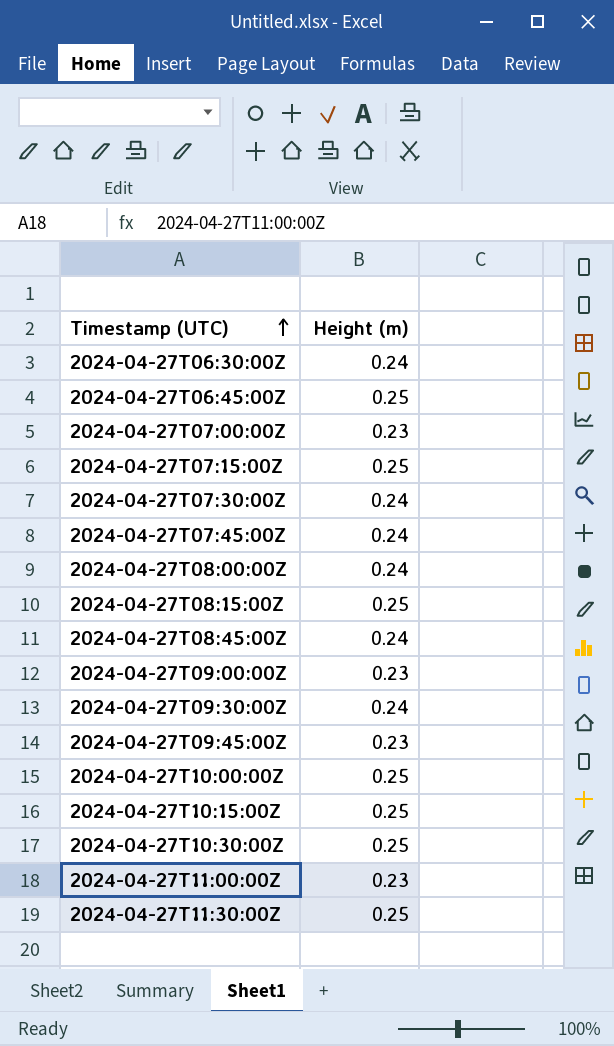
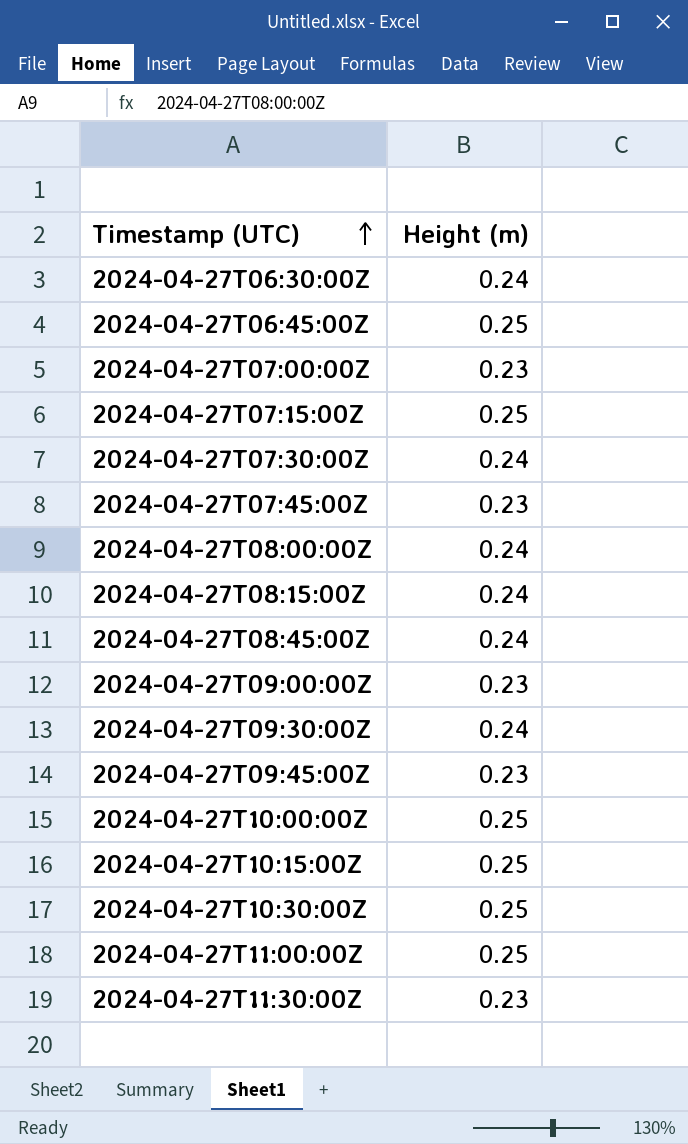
2024-04-27T07:45:00Z | Height (m): 0.24 -> 0.23
2024-04-27T08:15:00Z | Height (m): 0.25 -> 0.24
2024-04-27T11:00:00Z | Height (m): 0.23 -> 0.25
2024-04-27T11:30:00Z | Height (m): 0.25 -> 0.23

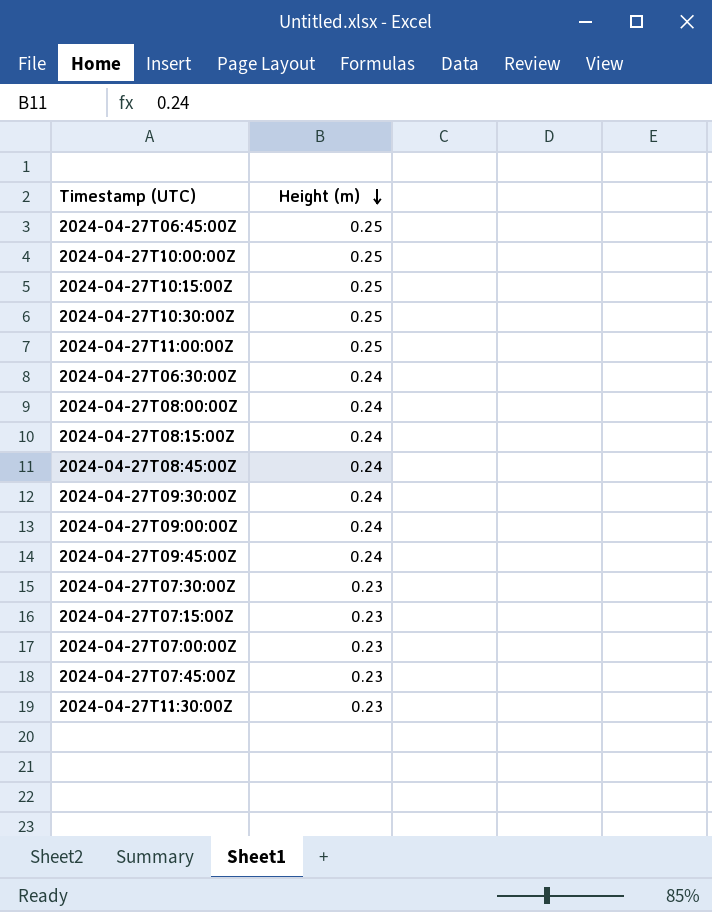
row order: Timestamp (UTC) ascending -> Height (m) descending
2024-04-27T09:00:00Z | Height (m): 0.23 -> 0.24
2024-04-27T09:45:00Z | Height (m): 0.23 -> 0.24
2024-04-27T07:30:00Z | Height (m): 0.24 -> 0.23
2024-04-27T07:15:00Z | Height (m): 0.25 -> 0.23

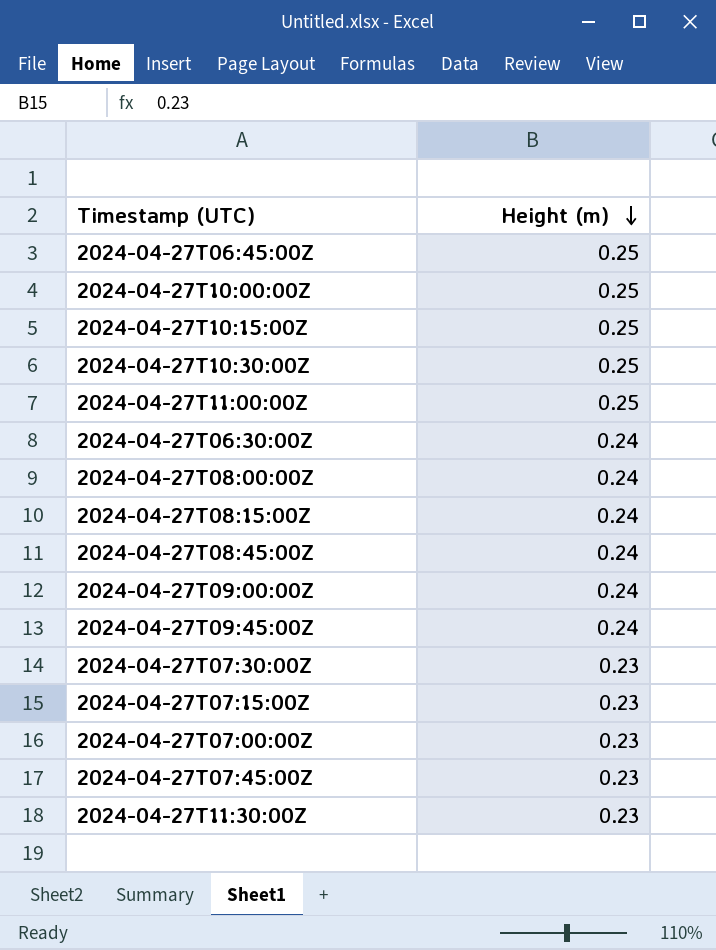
row 2024-04-27T09:30:00Z: 0.24 -> none

